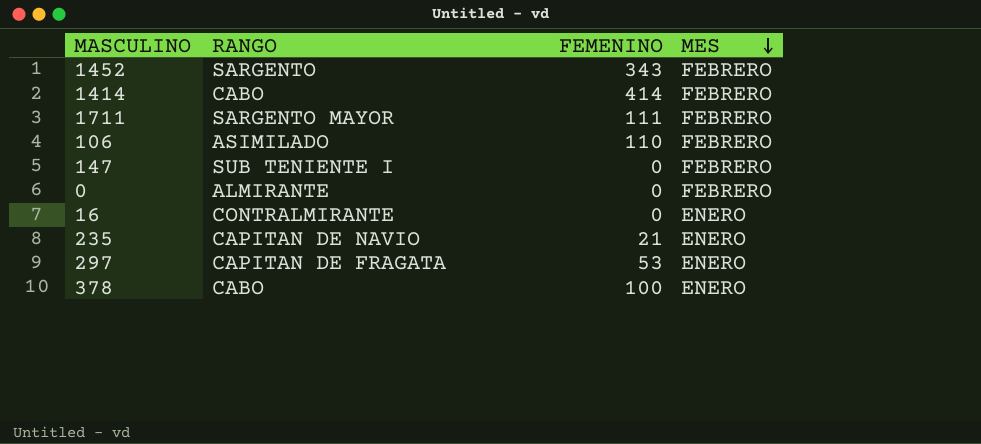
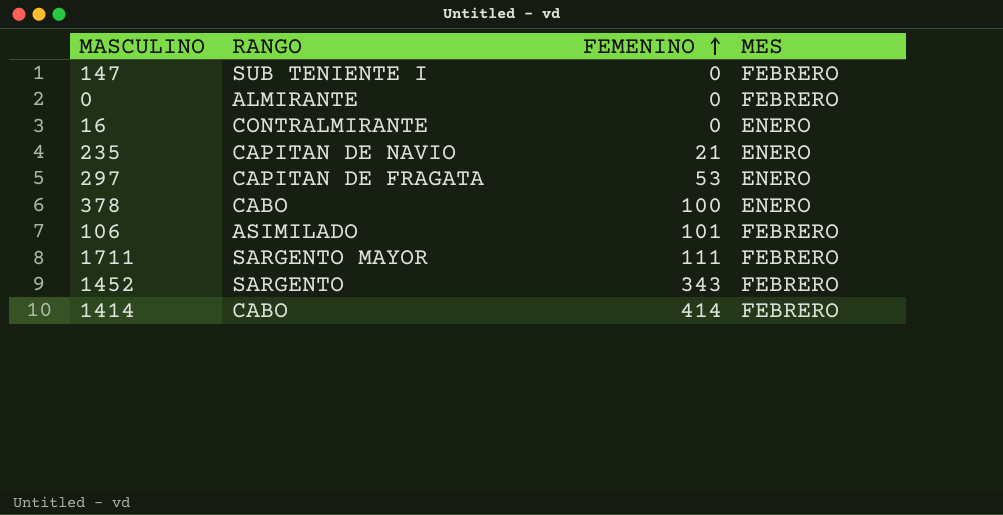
row order: MES descending -> FEMENINO ascending
106 | FEMENINO: 110 -> 101

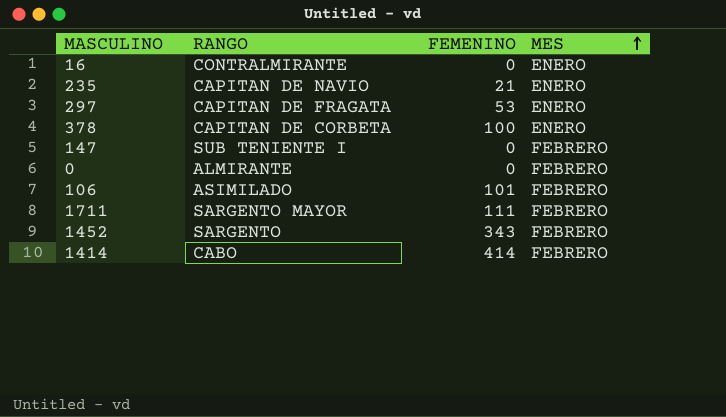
row order: FEMENINO ascending -> MES ascending
378 | RANGO: CABO -> CAPITAN DE CORBETA

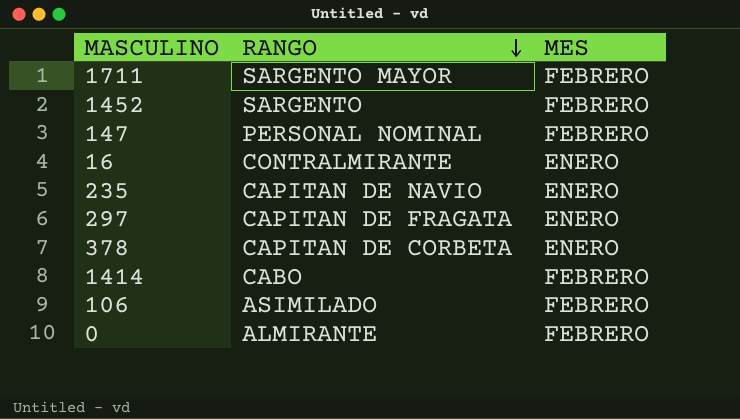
row order: MES ascending -> RANGO descending
column FEMENINO | position: 3 -> none
147 | RANGO: SUB TENIENTE I -> PERSONAL NOMINAL

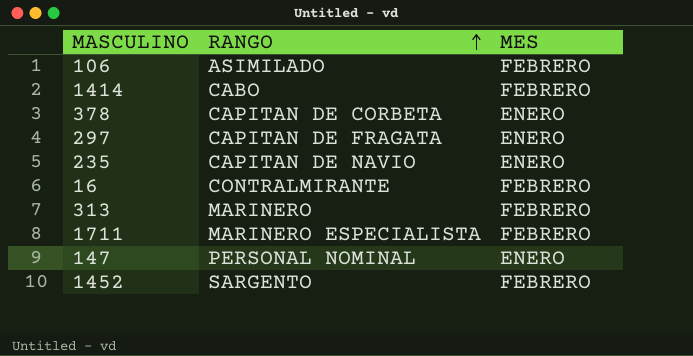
row order: RANGO descending -> RANGO ascending
row 0: ALMIRANTE | FEBRERO -> none
16 | MES: ENERO -> FEBRERO
row 313: none -> MARINERO | FEBRERO
1711 | RANGO: SARGENTO MAYOR -> MARINERO ESPECIALISTA
147 | MES: FEBRERO -> ENERO

